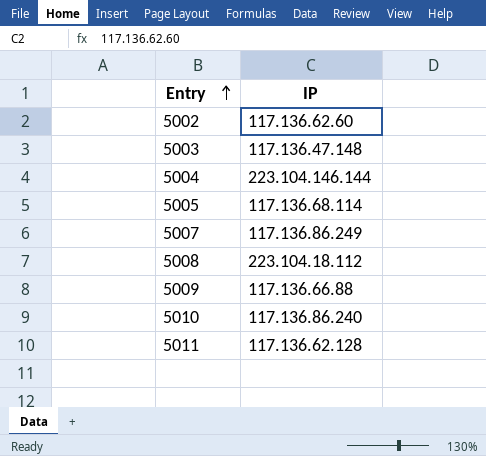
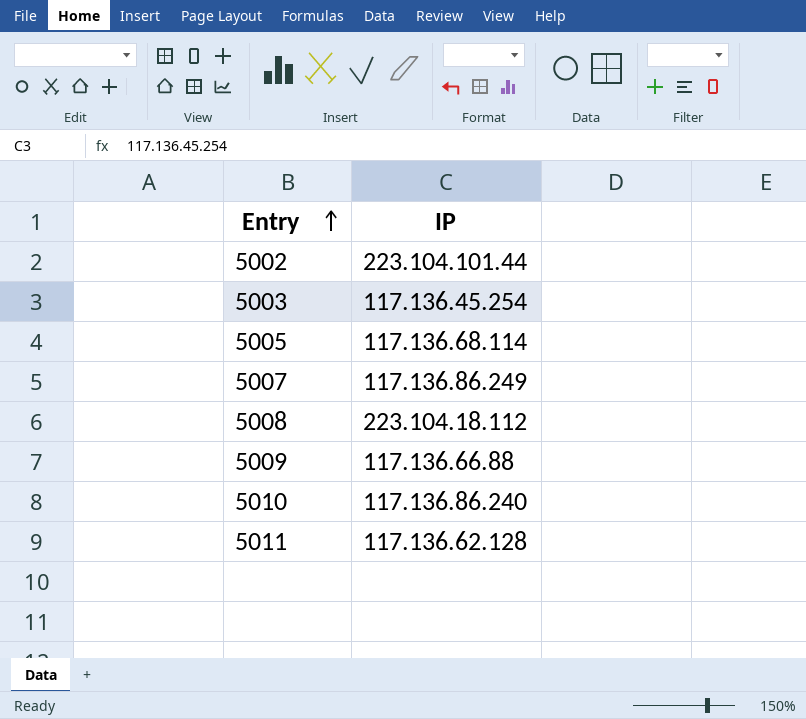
row 5004: 223.104.146.144 -> none
5002 | IP: 117.136.62.60 -> 223.104.101.44
5003 | IP: 117.136.47.148 -> 117.136.45.254

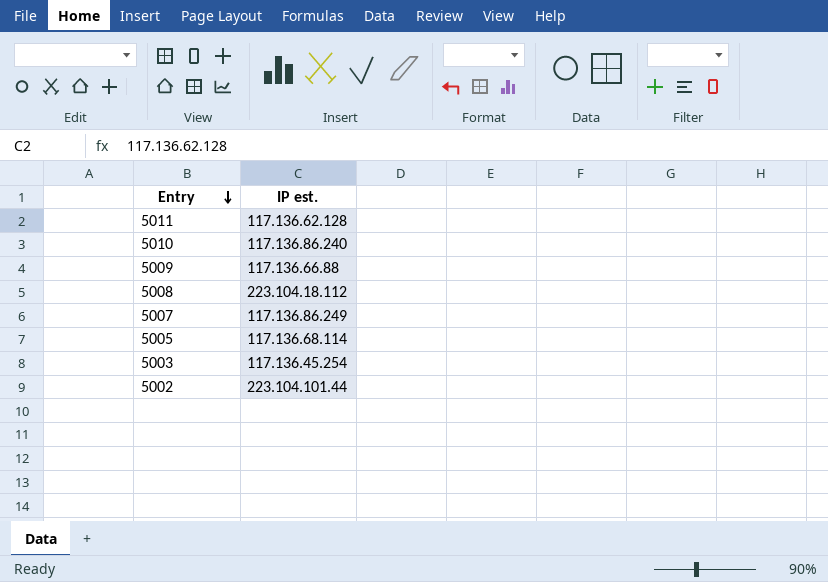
row order: Entry ascending -> Entry descending
column name: IP -> IP est.

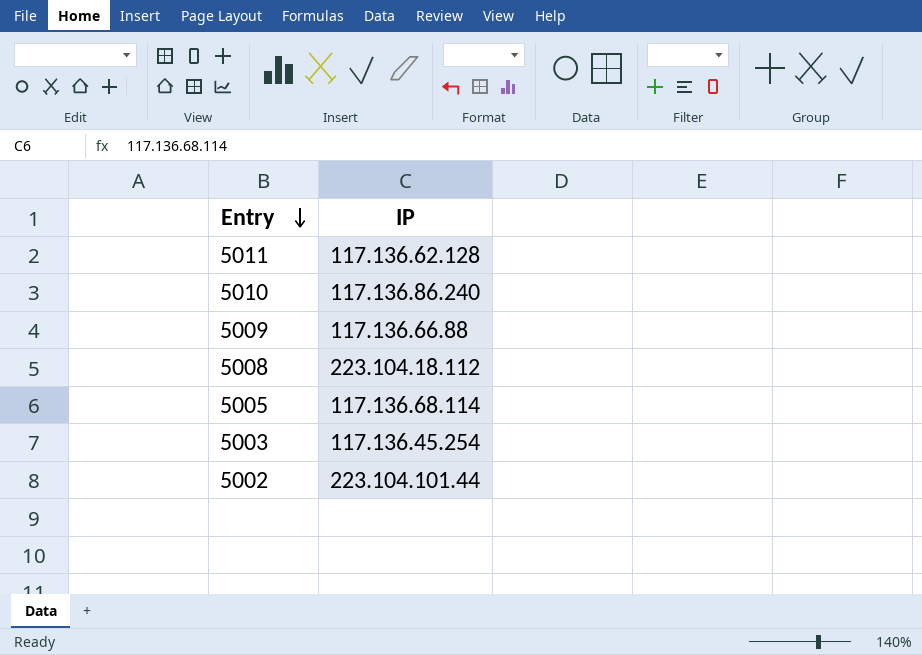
column name: IP est. -> IP
row 5007: 117.136.86.249 -> none

